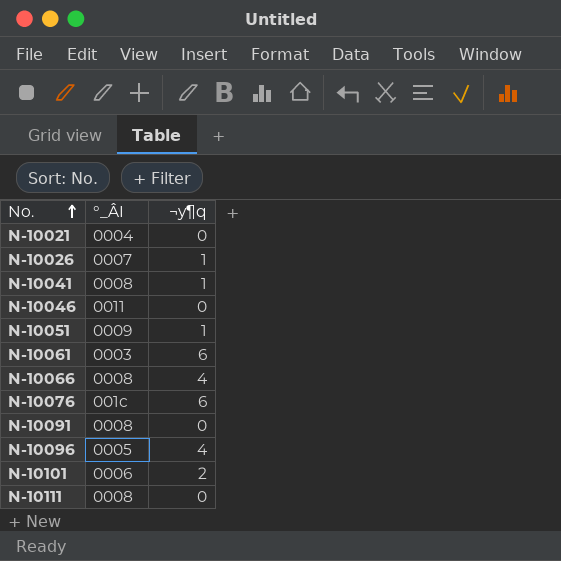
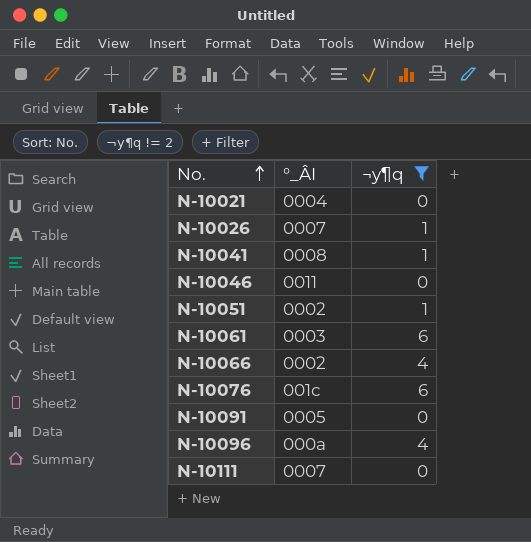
filter: none -> ¬y¶q != 2
N-10051 | °_ÂI: 0009 -> 0002
N-10066 | °_ÂI: 0008 -> 0002
N-10091 | °_ÂI: 0008 -> 0005
N-10096 | °_ÂI: 0005 -> 000a
N-10111 | °_ÂI: 0008 -> 0007

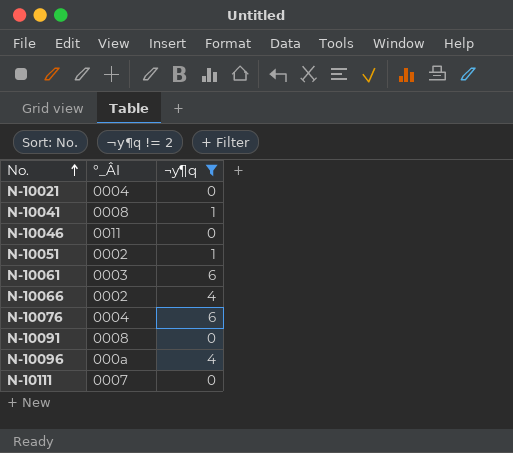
row N-10026: 0007 | 1 -> none
N-10076 | °_ÂI: 001c -> 0004
N-10091 | °_ÂI: 0005 -> 0008

